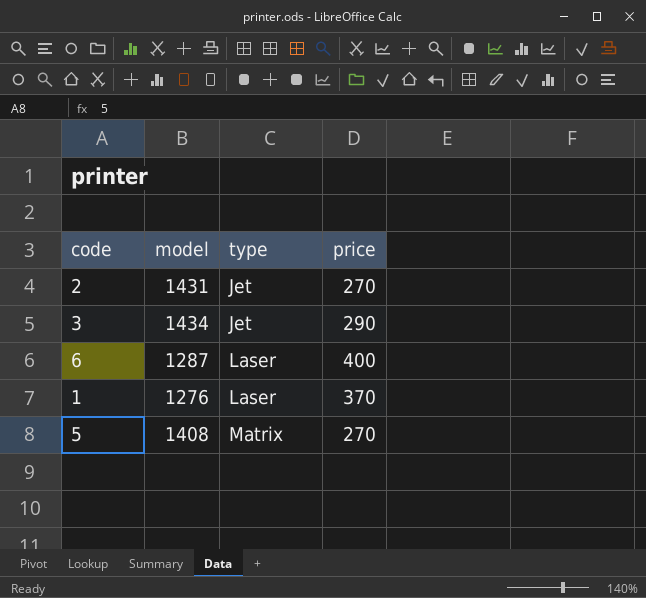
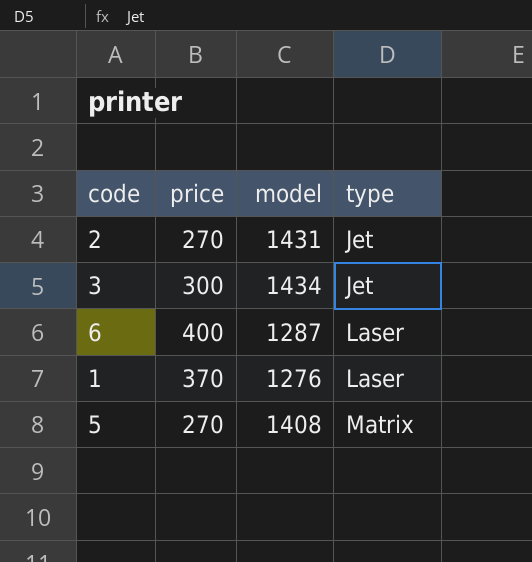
column price | position: 4 -> 2
3 | price: 290 -> 300

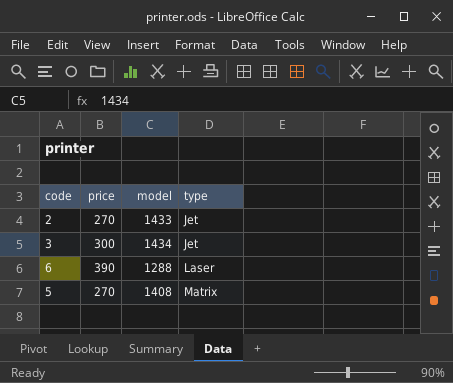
row 1: 370 | 1276 | Laser -> none
2 | model: 1431 -> 1433
6 | price: 400 -> 390
6 | model: 1287 -> 1288

